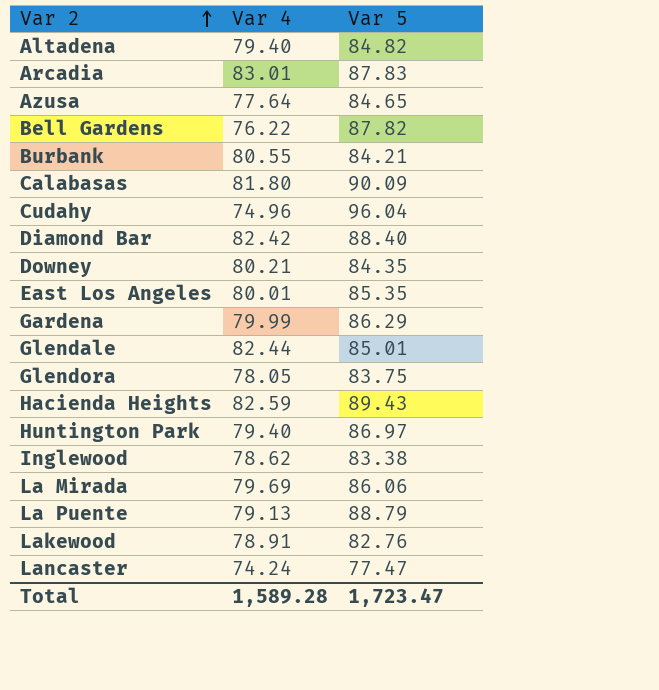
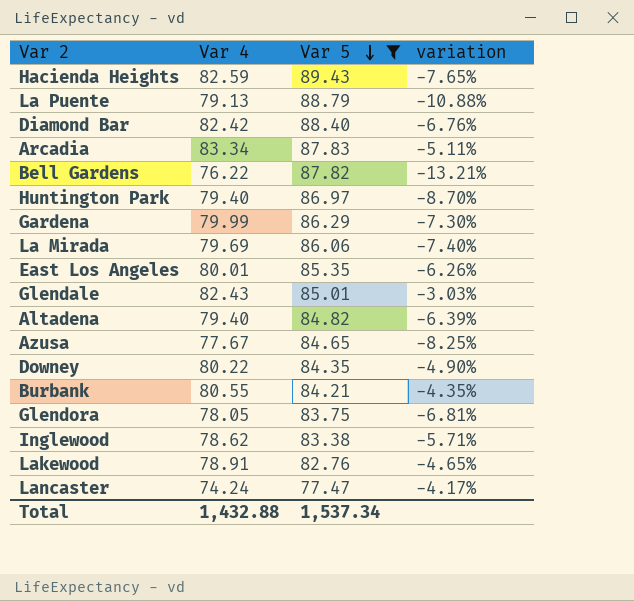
filter: none -> Var 5 <= 89.43
row order: Var 2 ascending -> Var 5 descending
column variation | formula: none -> ([Var 4] - [Var 5]) / [Var 5]
Arcadia | Var 4: 83.01 -> 83.34
Glendale | Var 4: 82.44 -> 82.43
Azusa | Var 4: 77.64 -> 77.67
Downey | Var 4: 80.21 -> 80.22
Total | Var 4: 1,589.28 -> 1,432.88
Total | Var 5: 1,723.47 -> 1,537.34

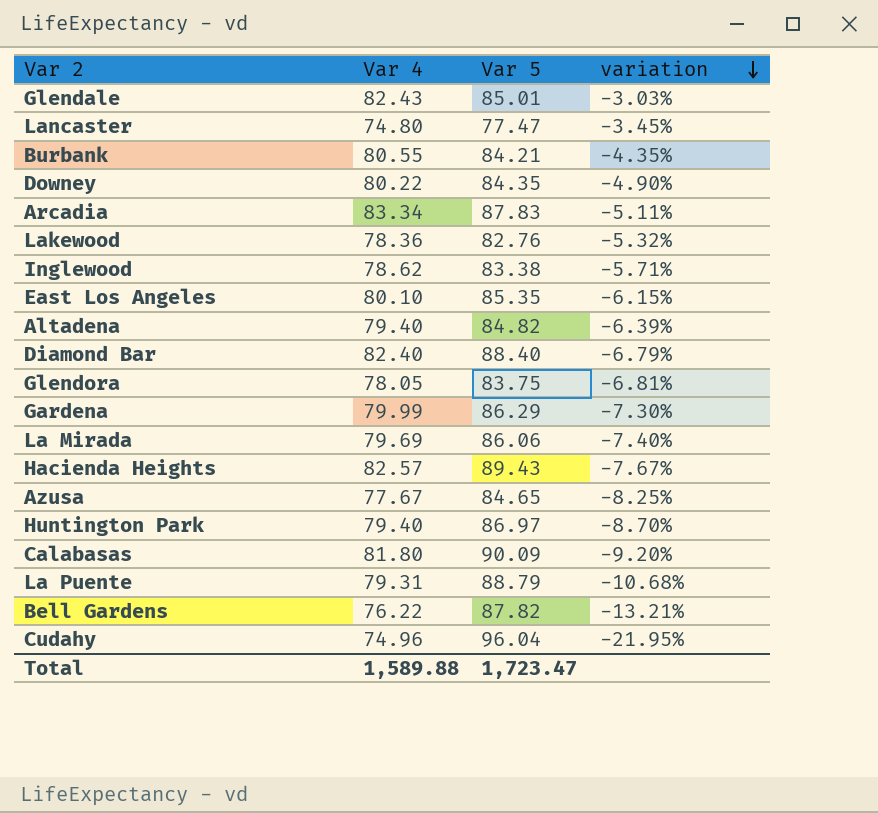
filter: Var 5 <= 89.43 -> none
row order: Var 5 descending -> variation descending
Lancaster | Var 4: 74.24 -> 74.80
Lancaster | variation: -4.17% -> -3.45%
Lakewood | Var 4: 78.91 -> 78.36
Lakewood | variation: -4.65% -> -5.32%
East Los Angeles | Var 4: 80.01 -> 80.10
East Los Angeles | variation: -6.26% -> -6.15%
Diamond Bar | Var 4: 82.42 -> 82.40
Diamond Bar | variation: -6.76% -> -6.79%
Hacienda Heights | Var 4: 82.59 -> 82.57
Hacienda Heights | variation: -7.65% -> -7.67%
La Puente | Var 4: 79.13 -> 79.31
La Puente | variation: -10.88% -> -10.68%
Total | Var 4: 1,432.88 -> 1,589.88
Total | Var 5: 1,537.34 -> 1,723.47

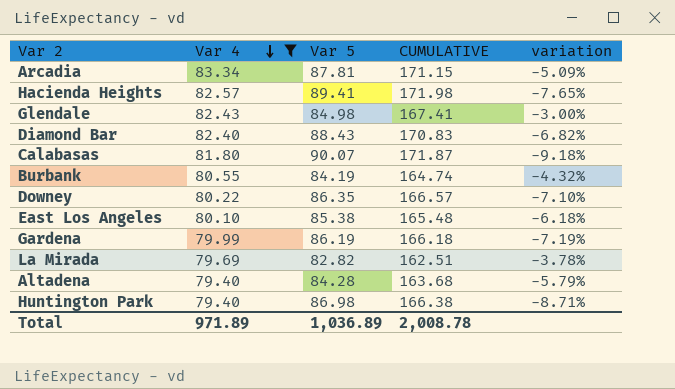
filter: none -> Var 4 >= 79.40
row order: variation descending -> Var 4 descending
column CUMULATIVE | formula: none -> [Var 4] + [Var 5]
Arcadia | Var 5: 87.83 -> 87.81
Arcadia | variation: -5.11% -> -5.09%
Hacienda Heights | Var 5: 89.43 -> 89.41
Hacienda Heights | variation: -7.67% -> -7.65%
Glendale | Var 5: 85.01 -> 84.98
Glendale | variation: -3.03% -> -3.00%
Diamond Bar | Var 5: 88.40 -> 88.43
Diamond Bar | variation: -6.79% -> -6.82%
Calabasas | Var 5: 90.09 -> 90.07
Calabasas | variation: -9.20% -> -9.18%
Burbank | Var 5: 84.21 -> 84.19
Burbank | variation: -4.35% -> -4.32%
Downey | Var 5: 84.35 -> 86.35
Downey | variation: -4.90% -> -7.10%
East Los Angeles | Var 5: 85.35 -> 85.38
East Los Angeles | variation: -6.15% -> -6.18%
Gardena | Var 5: 86.29 -> 86.19
Gardena | variation: -7.30% -> -7.19%
La Mirada | Var 5: 86.06 -> 82.82
La Mirada | variation: -7.40% -> -3.78%
Altadena | Var 5: 84.82 -> 84.28
Altadena | variation: -6.39% -> -5.79%
Huntington Park | Var 5: 86.97 -> 86.98
Huntington Park | variation: -8.70% -> -8.71%
Total | Var 4: 1,589.88 -> 971.89
Total | Var 5: 1,723.47 -> 1,036.89

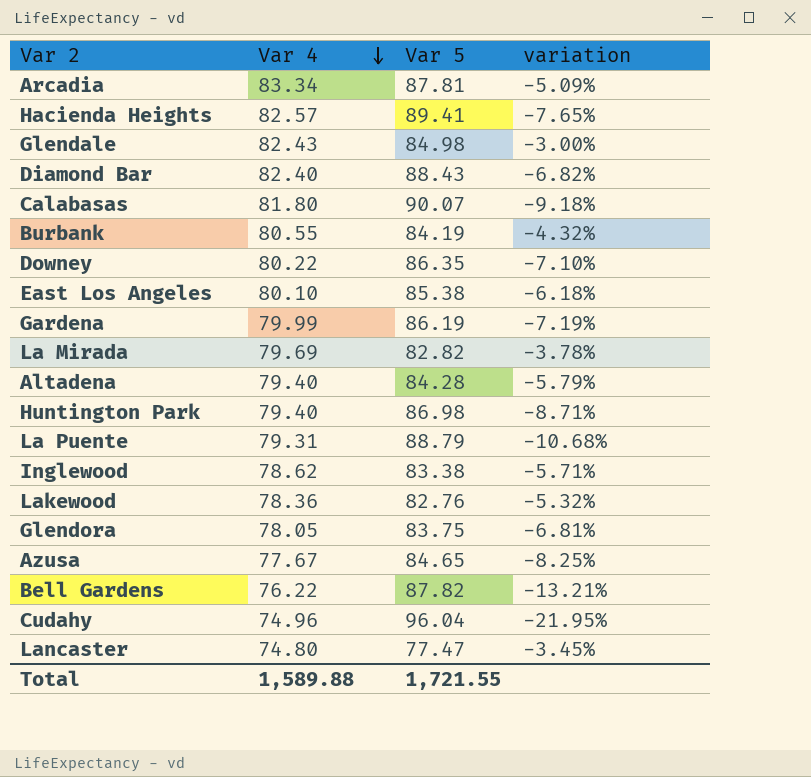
filter: Var 4 >= 79.40 -> none
column CUMULATIVE | formula: [Var 4] + [Var 5] -> none
Total | Var 4: 971.89 -> 1,589.88
Total | Var 5: 1,036.89 -> 1,721.55

